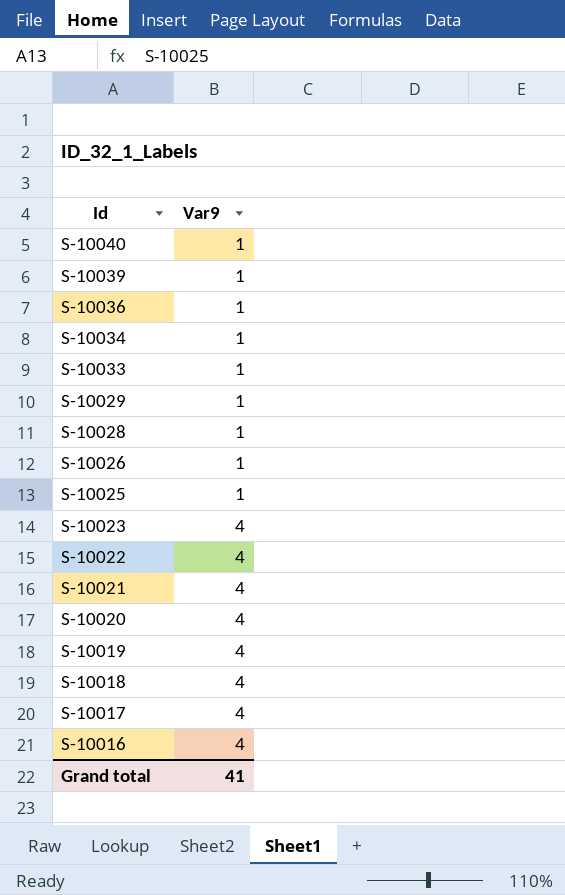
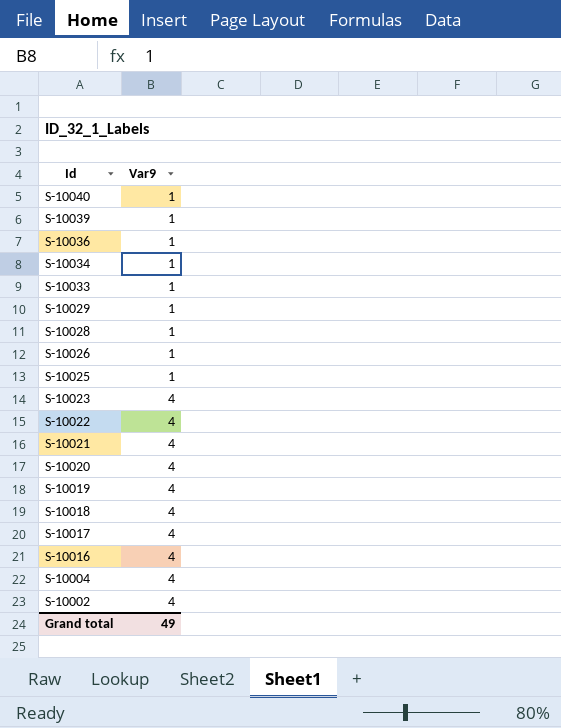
row S-10004: none -> 4
row S-10002: none -> 4
Grand total | Var9: 41 -> 49

